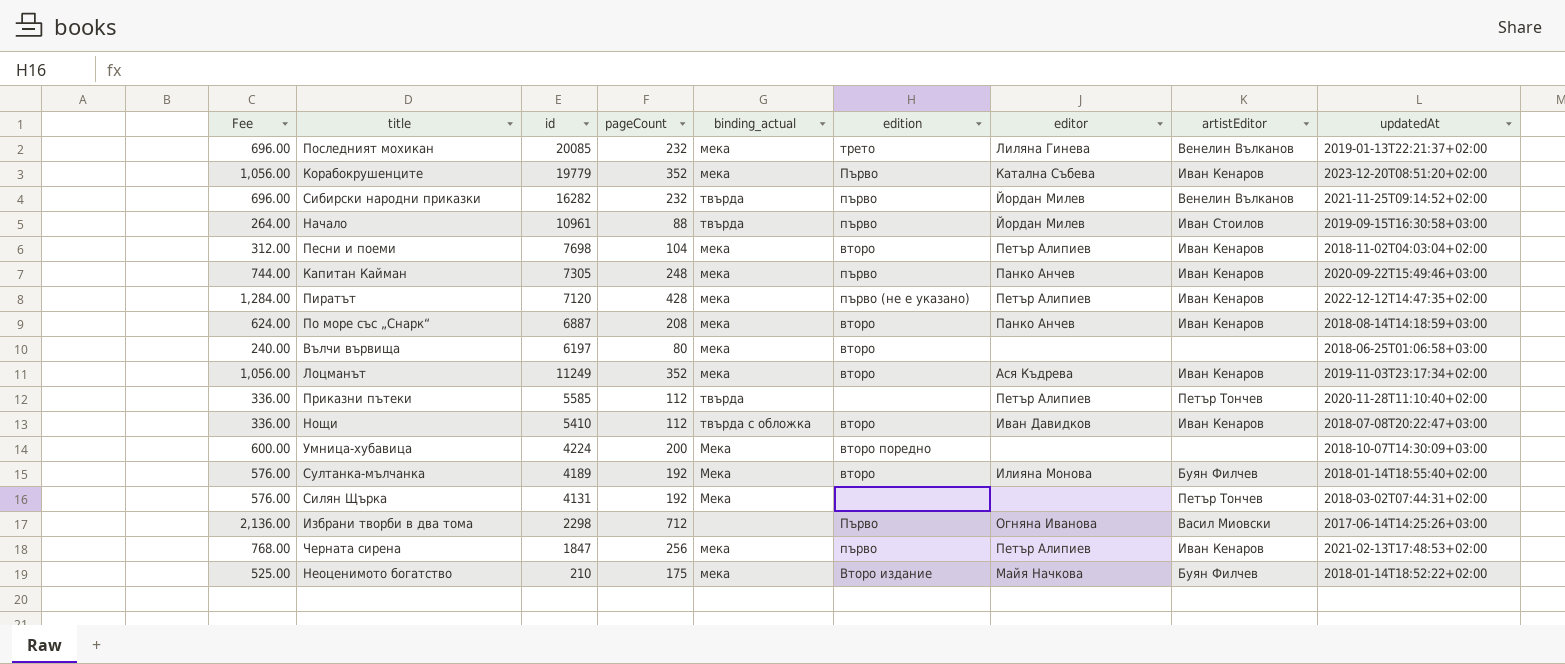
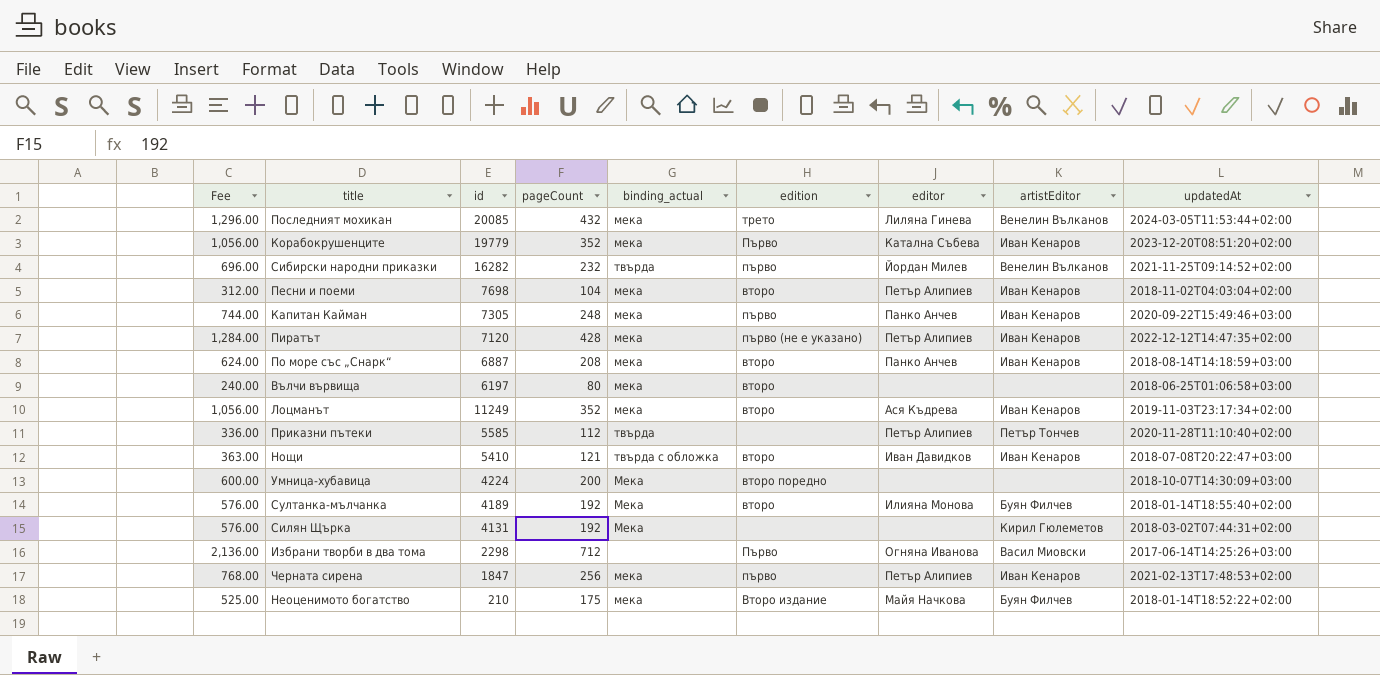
row Начало: 264.00 | 10961 | 88 | твърда | първо | Йордан Милев | Иван Стоилов | 2019-09-15T16:30:58+03:00 -> none
Последният мохикан | Fee: 696.00 -> 1,296.00
Последният мохикан | pageCount: 232 -> 432
Последният мохикан | updatedAt: 2019-01-13T22:21:37+02:00 -> 2024-03-05T11:53:44+02:00
Нощи | Fee: 336.00 -> 363.00
Нощи | pageCount: 112 -> 121
Силян Щърка | artistEditor: Петър Тончев -> Кирил Гюлеметов

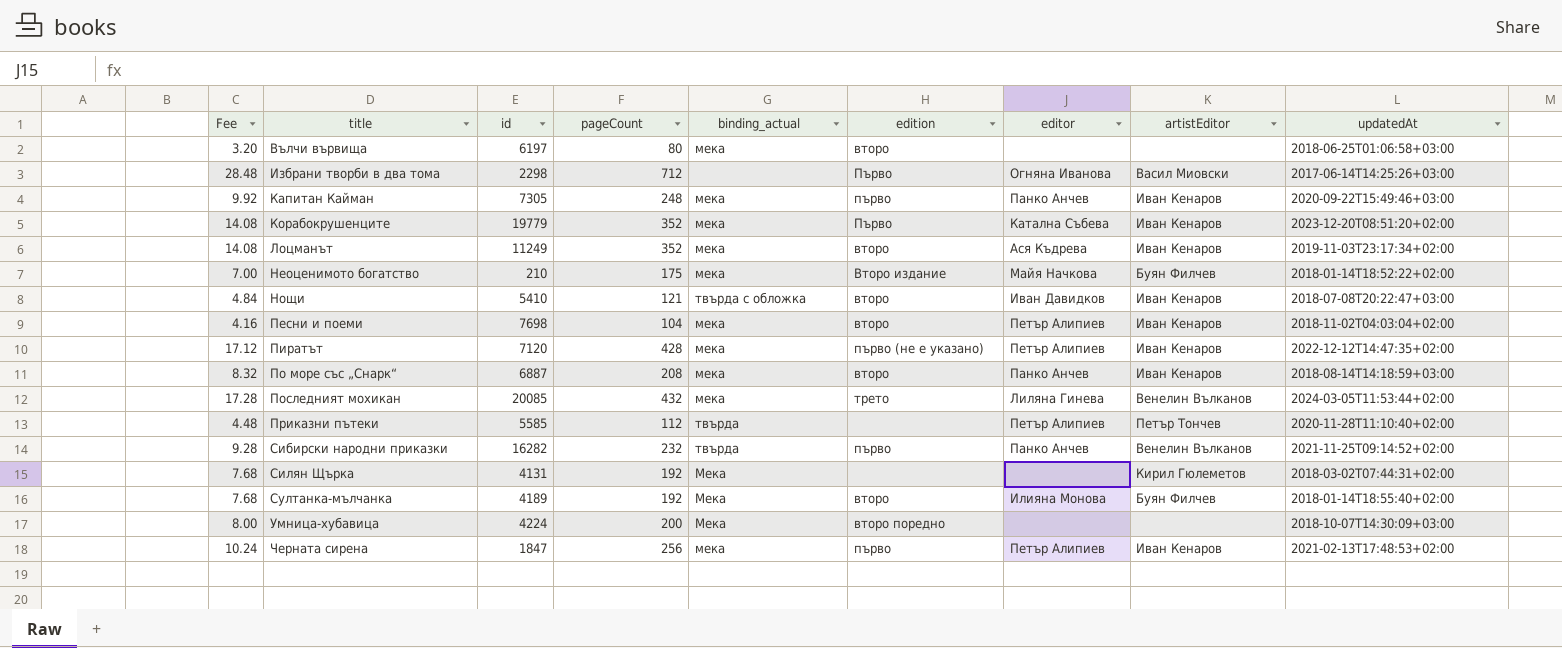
row order: none -> title ascending
column Fee | formula: [pageCount] * 3 -> [pageCount] * 0.04
Сибирски народни приказки | editor: Йордан Милев -> Панко Анчев

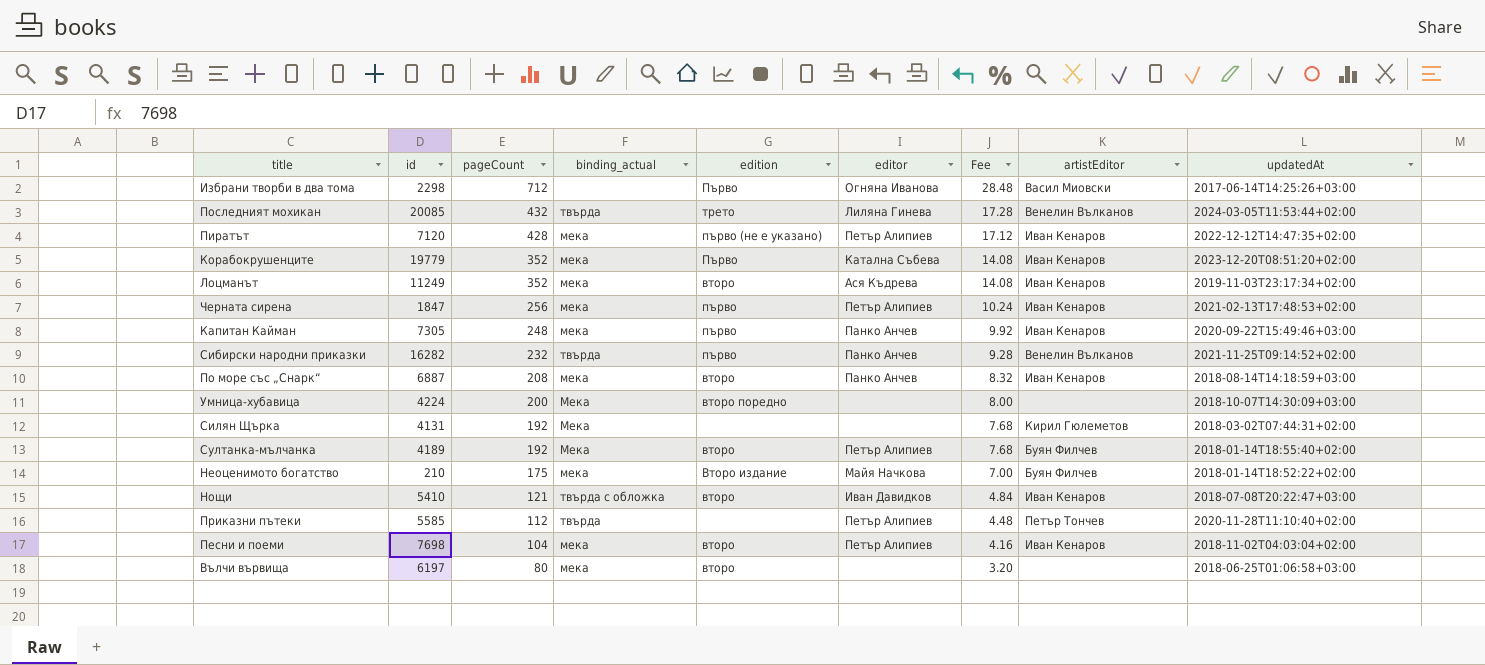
row order: title ascending -> pageCount descending
column Fee | position: 1 -> 7
Последният мохикан | binding_actual: мека -> твърда
Султанка-мълчанка | editor: Илияна Монова -> Петър Алипиев

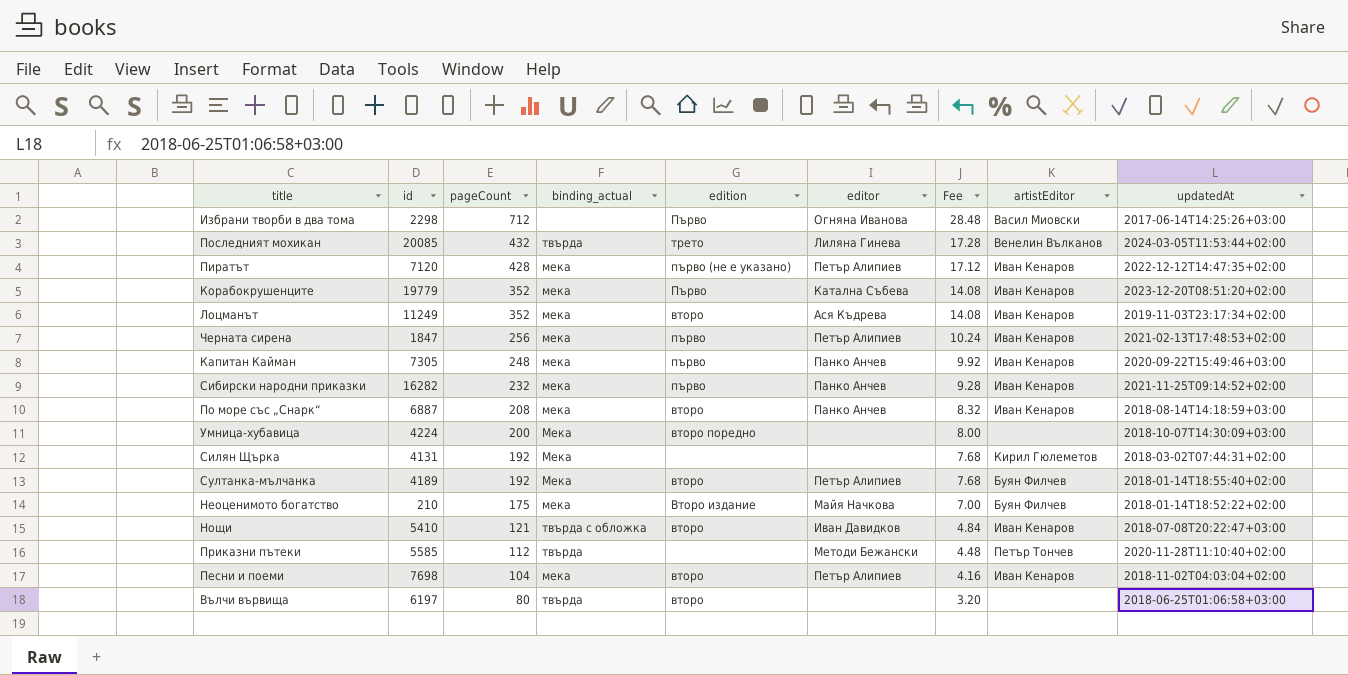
Сибирски народни приказки | binding_actual: твърда -> мека
Сибирски народни приказки | artistEditor: Венелин Вълканов -> Иван Кенаров
Приказни пътеки | editor: Петър Алипиев -> Методи Бежански
Вълчи вървища | binding_actual: мека -> твърда

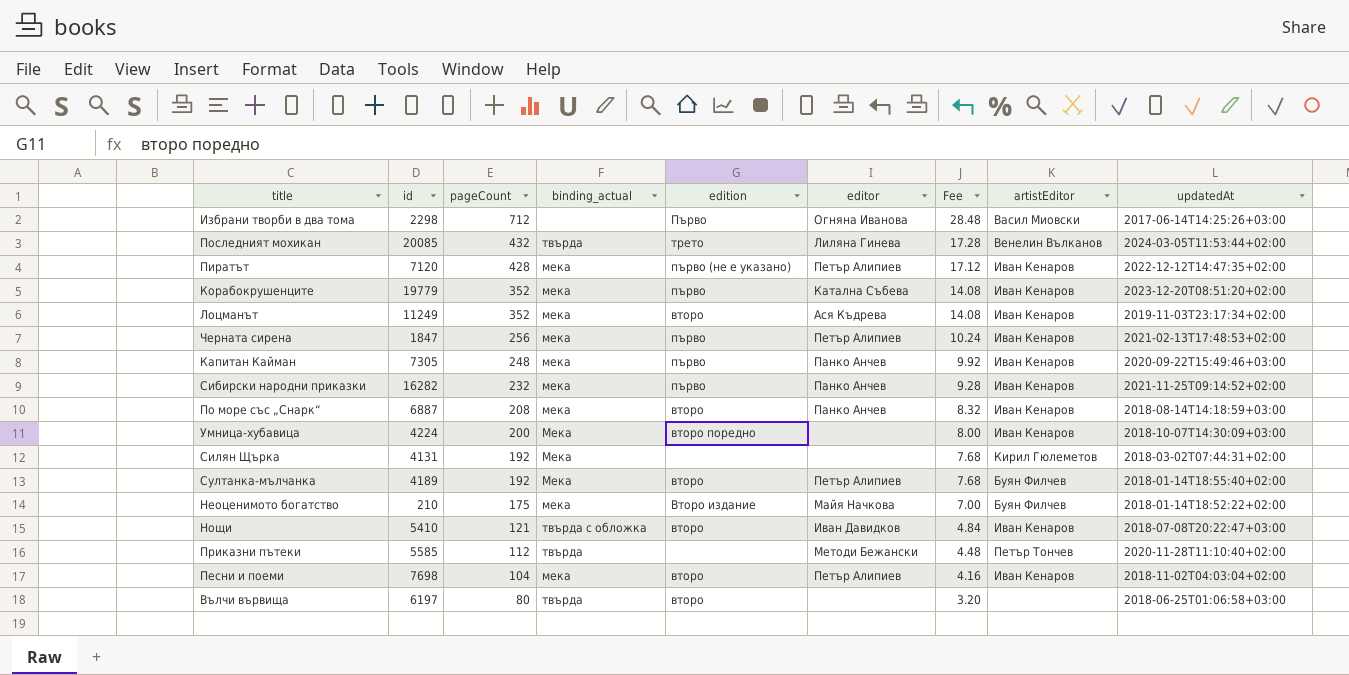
Корабокрушенците | edition: Първо -> първо
Умница-хубавица | artistEditor: none -> Иван Кенаров

